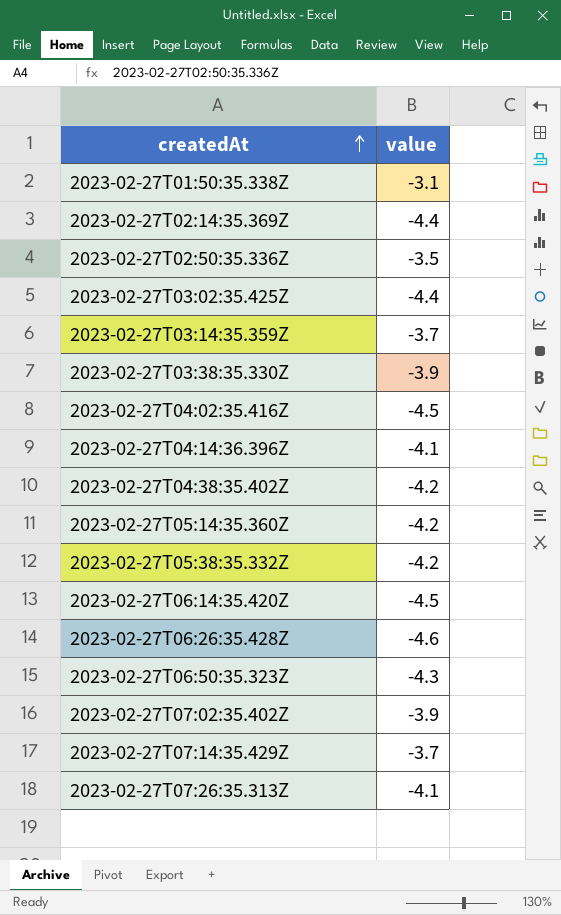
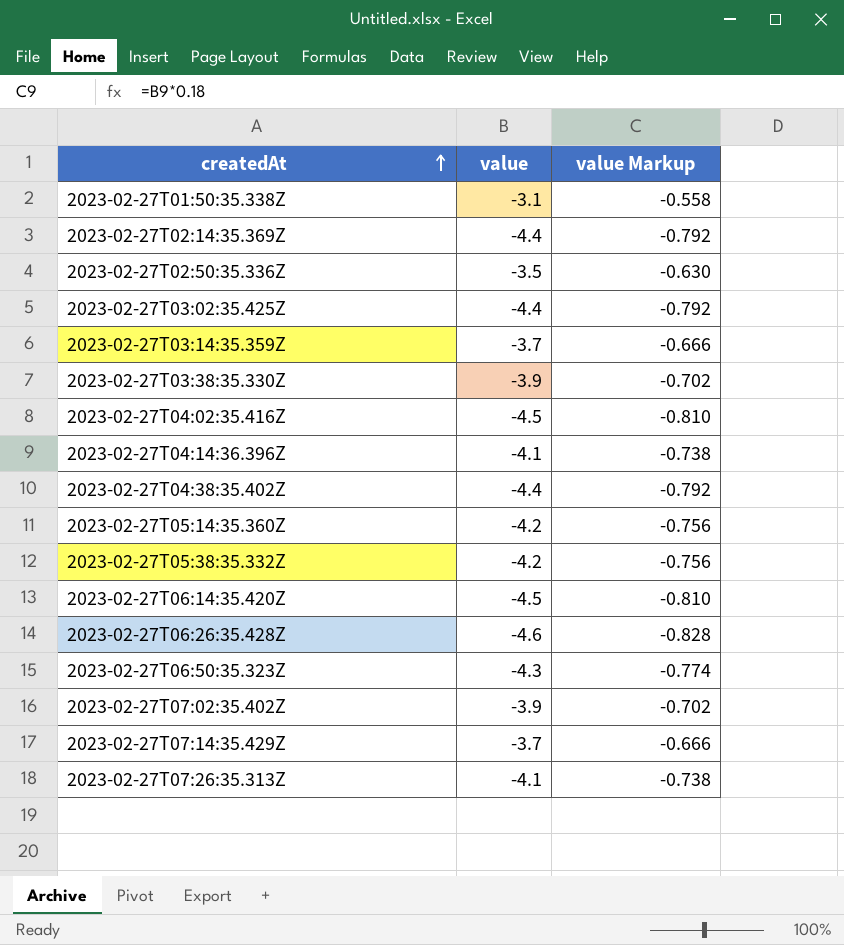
column value Markup | formula: none -> [value] * 0.18
2023-02-27T04:38:35.402Z | value: -4.2 -> -4.4

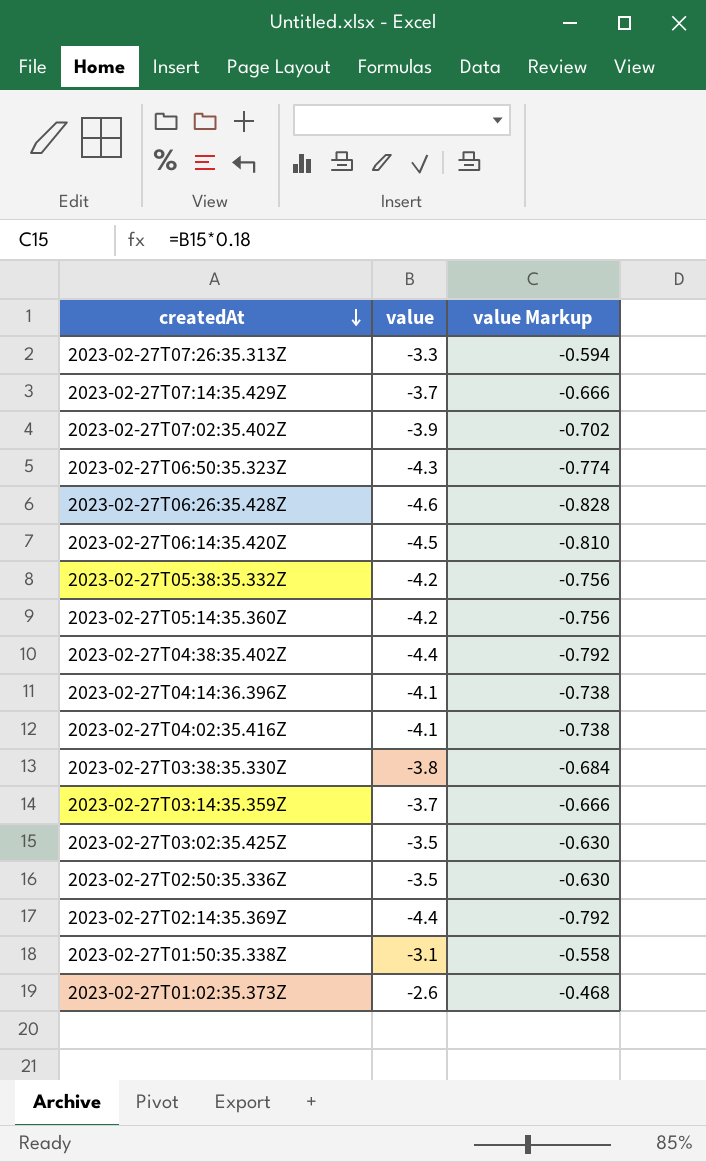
row order: createdAt ascending -> createdAt descending
2023-02-27T07:26:35.313Z | value: -4.1 -> -3.3
2023-02-27T07:26:35.313Z | value Markup: -0.738 -> -0.594
2023-02-27T04:02:35.416Z | value: -4.5 -> -4.1
2023-02-27T04:02:35.416Z | value Markup: -0.810 -> -0.738
2023-02-27T03:38:35.330Z | value: -3.9 -> -3.8
2023-02-27T03:38:35.330Z | value Markup: -0.702 -> -0.684
2023-02-27T03:02:35.425Z | value: -4.4 -> -3.5
2023-02-27T03:02:35.425Z | value Markup: -0.792 -> -0.630
row 2023-02-27T01:02:35.373Z: none -> -2.6 | -0.468

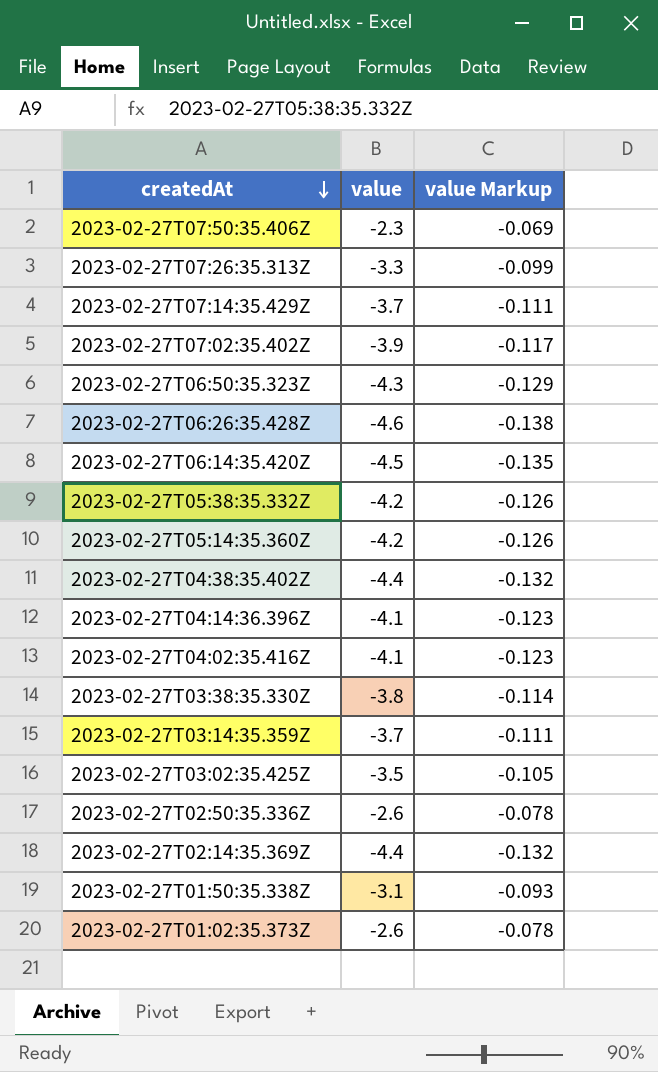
column value Markup | formula: [value] * 0.18 -> [value] * 0.03
row 2023-02-27T07:50:35.406Z: none -> -2.3 | -0.069
2023-02-27T02:50:35.336Z | value: -3.5 -> -2.6

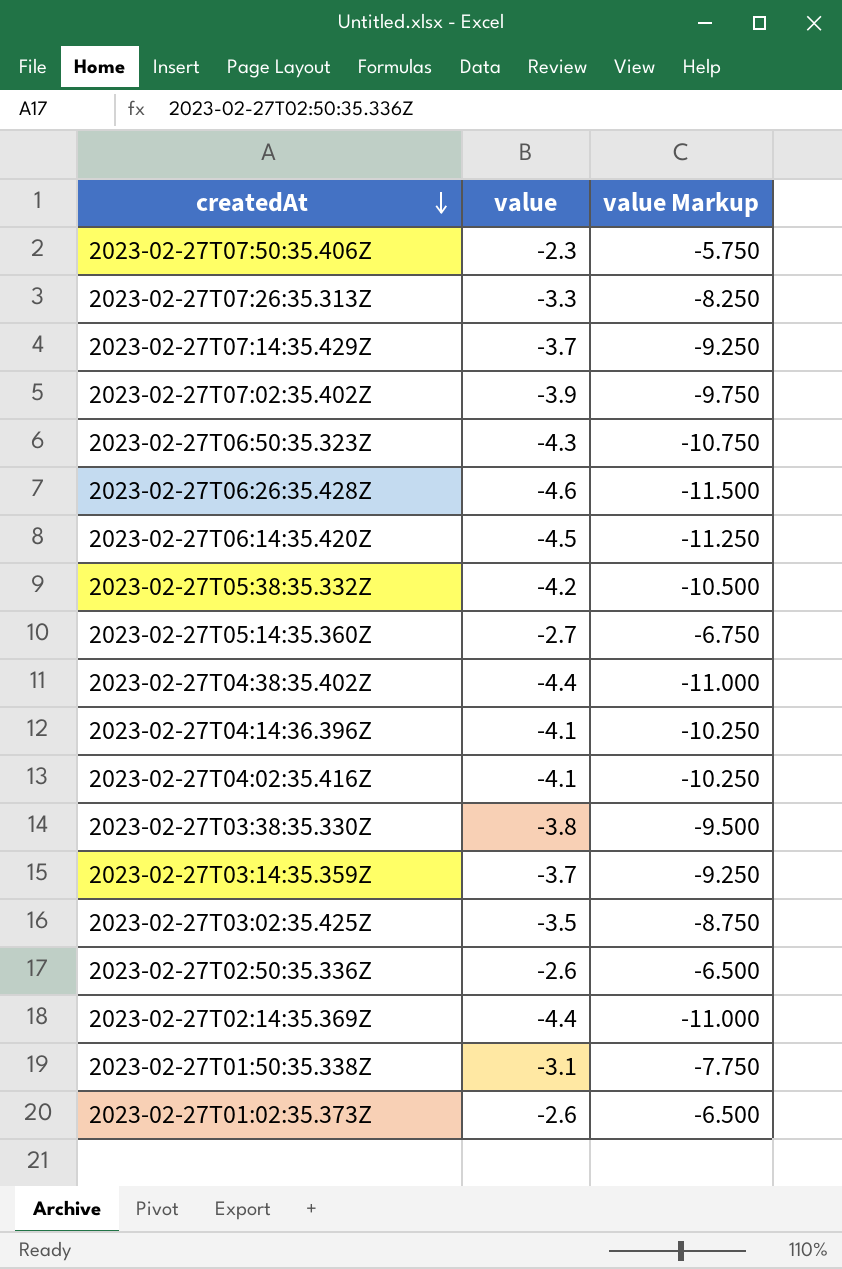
column value Markup | formula: [value] * 0.03 -> [value] * 2.5
2023-02-27T05:14:35.360Z | value: -4.2 -> -2.7

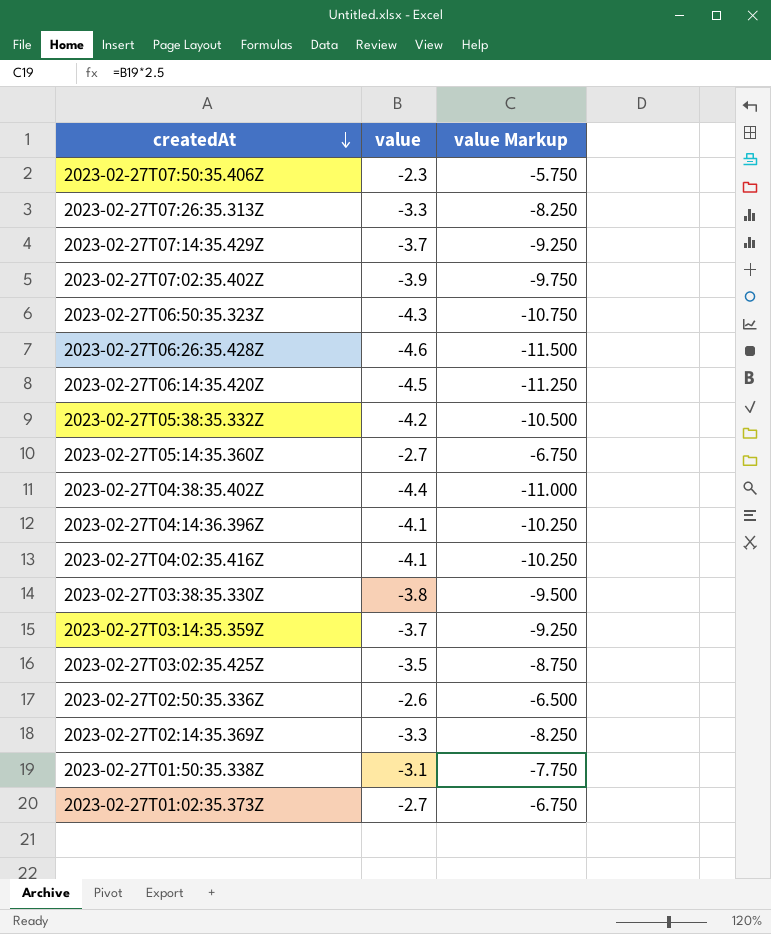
2023-02-27T02:14:35.369Z | value: -4.4 -> -3.3
2023-02-27T02:14:35.369Z | value Markup: -11.000 -> -8.250
2023-02-27T01:02:35.373Z | value: -2.6 -> -2.7
2023-02-27T01:02:35.373Z | value Markup: -6.500 -> -6.750

